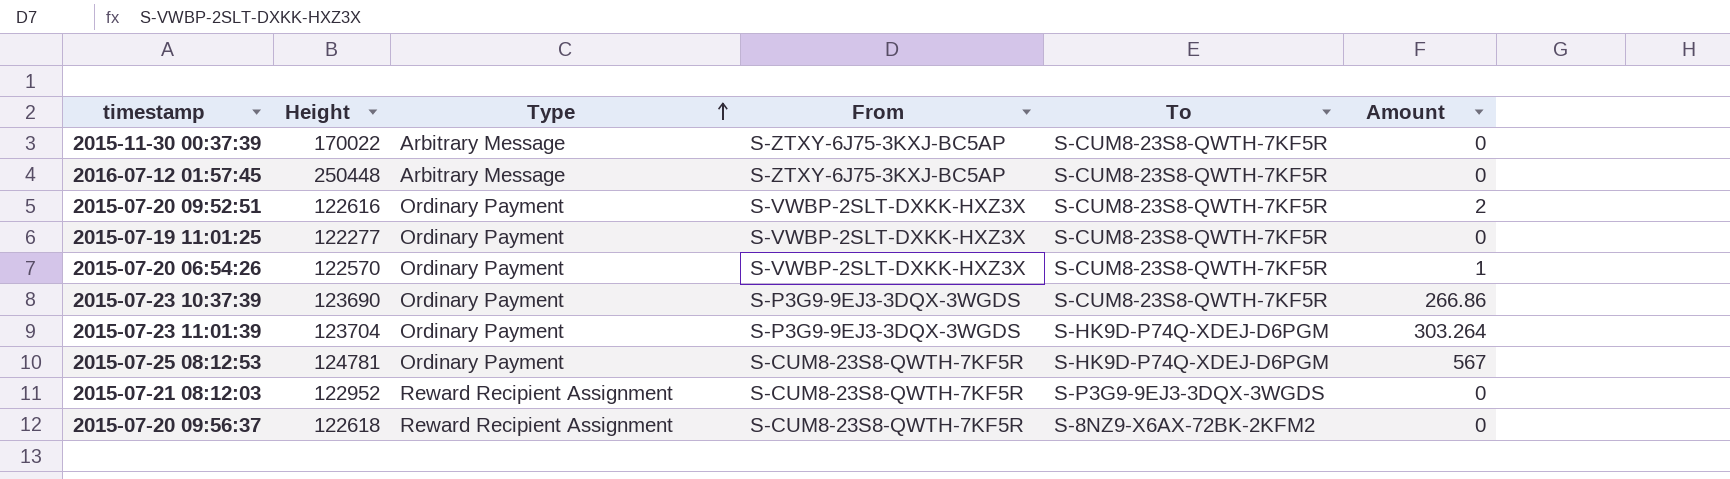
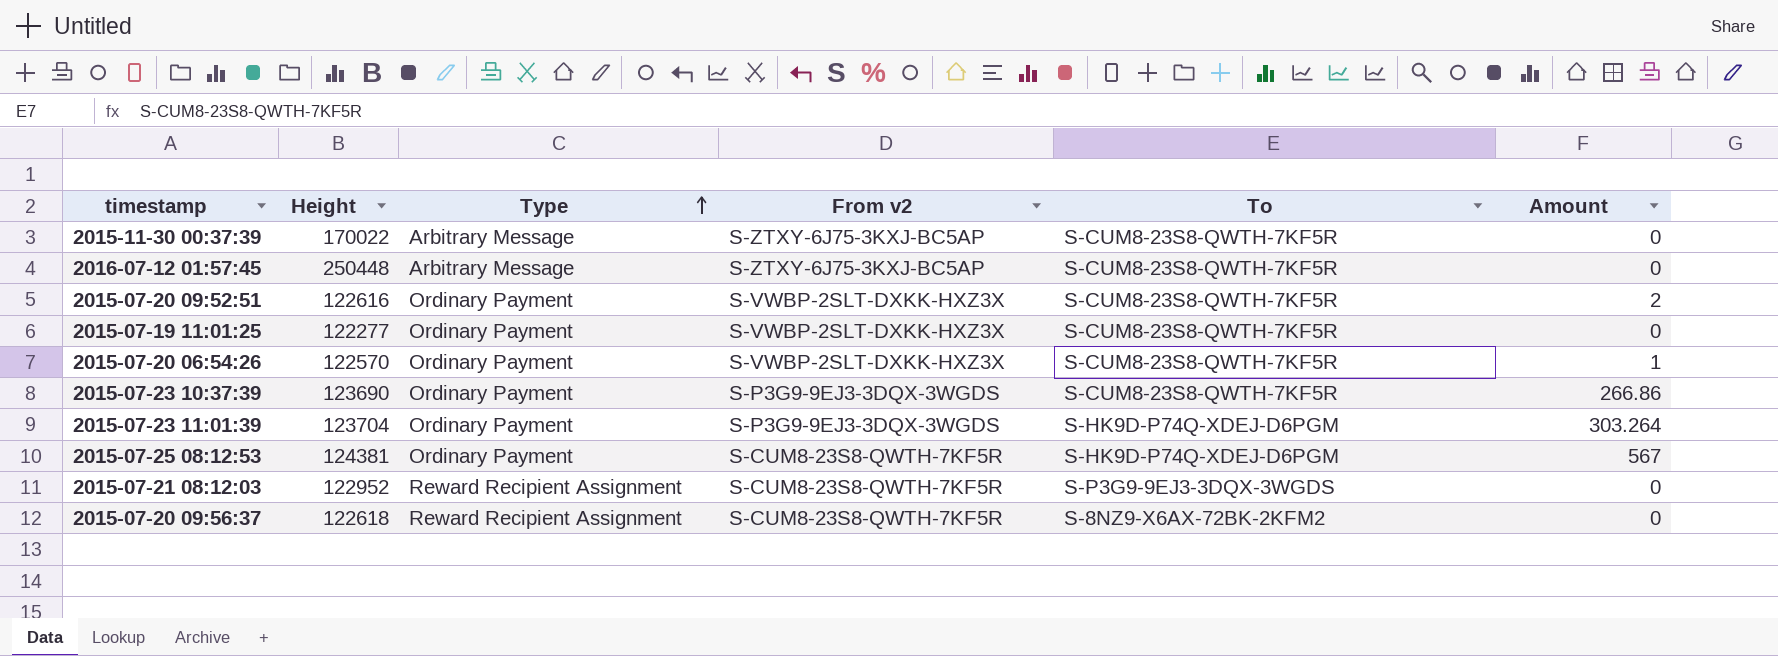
column name: From -> From v2
2015-07-25 08:12:53 | Height: 124781 -> 124381

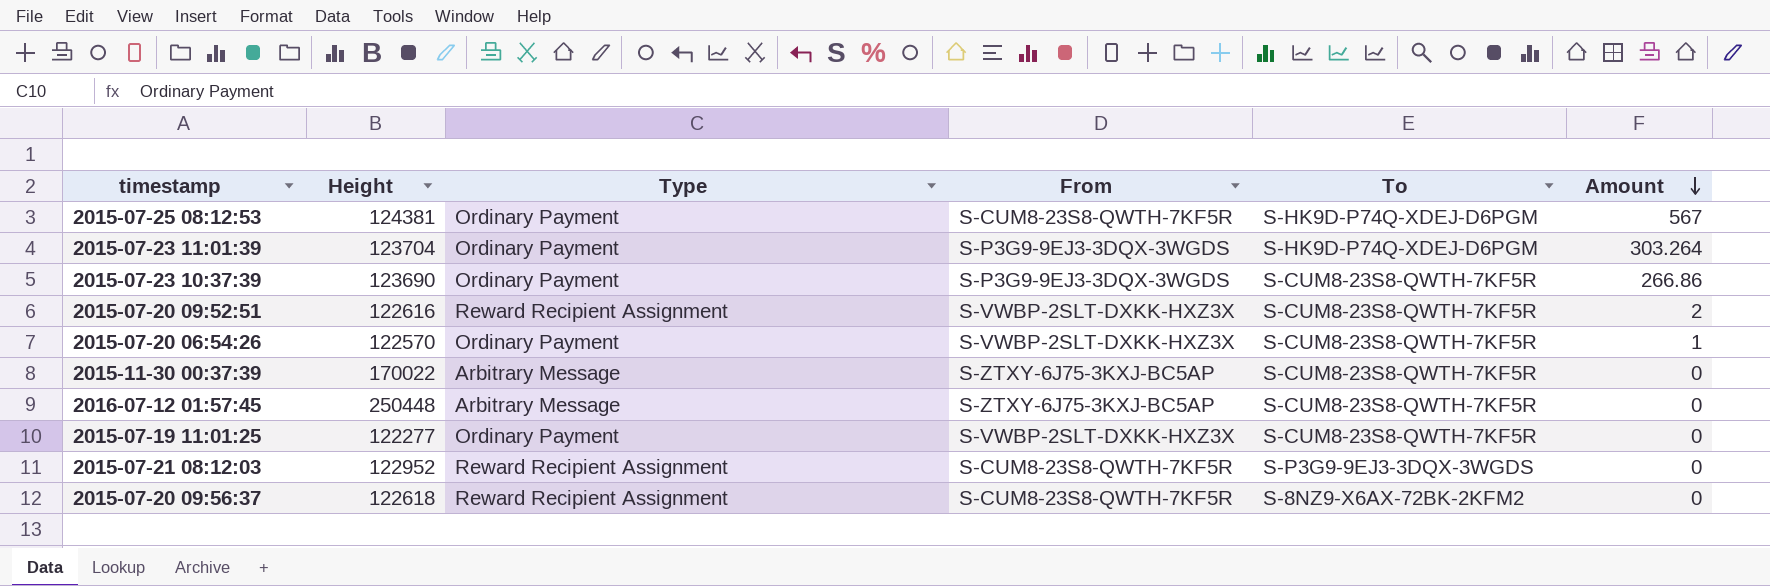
row order: Type ascending -> Amount descending
column name: From v2 -> From
2015-07-20 09:52:51 | Type: Ordinary Payment -> Reward Recipient Assignment

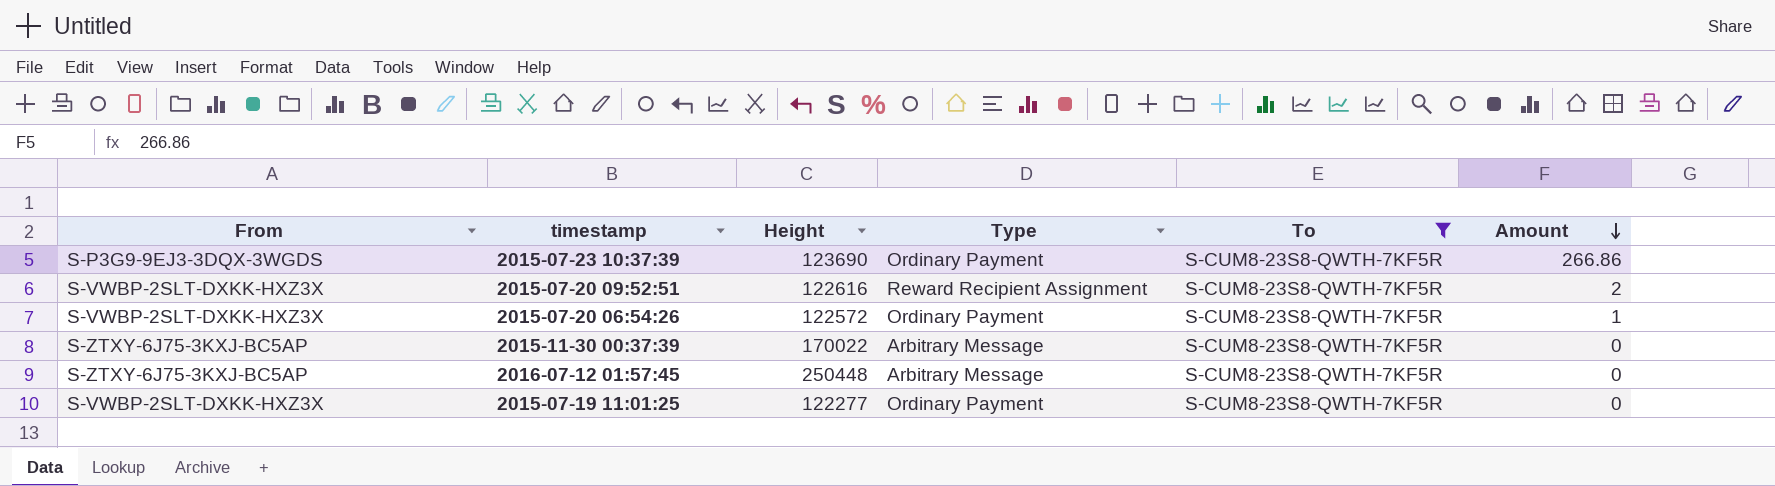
filter: none -> To = S-CUM8-23S8-QWTH-7KF5R
column From | position: 4 -> 1
2015-07-20 06:54:26 | Height: 122570 -> 122572

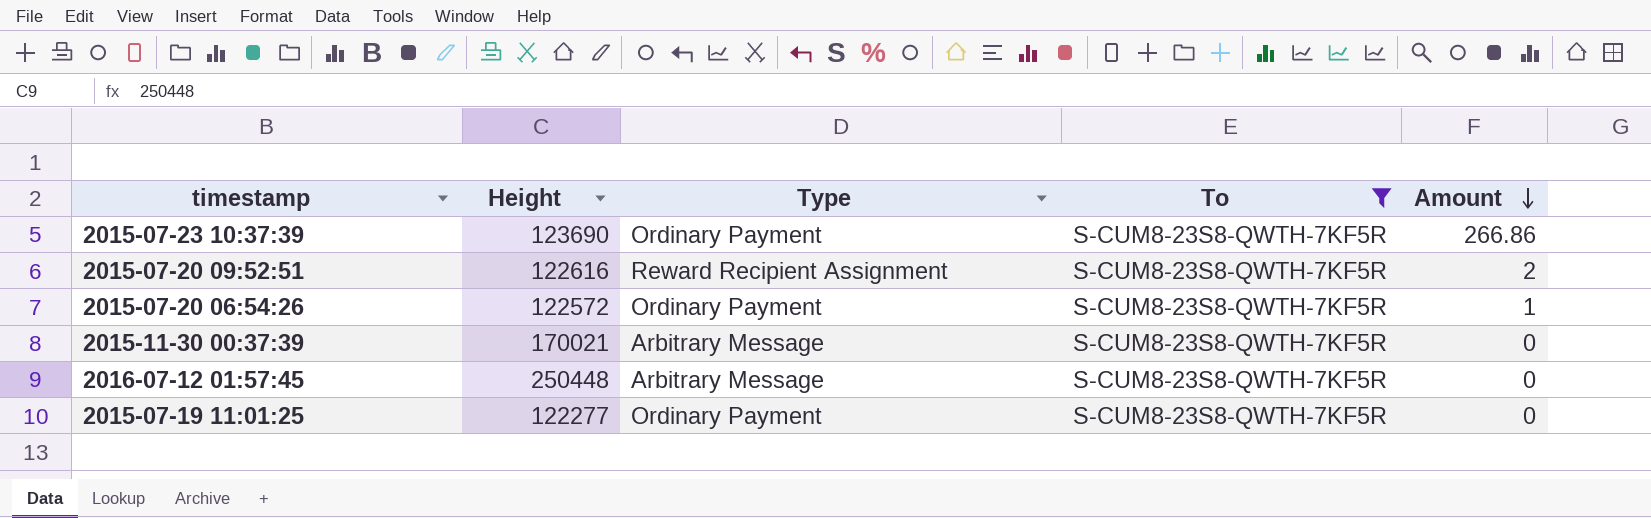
column From | position: 1 -> none
2015-11-30 00:37:39 | Height: 170022 -> 170021

